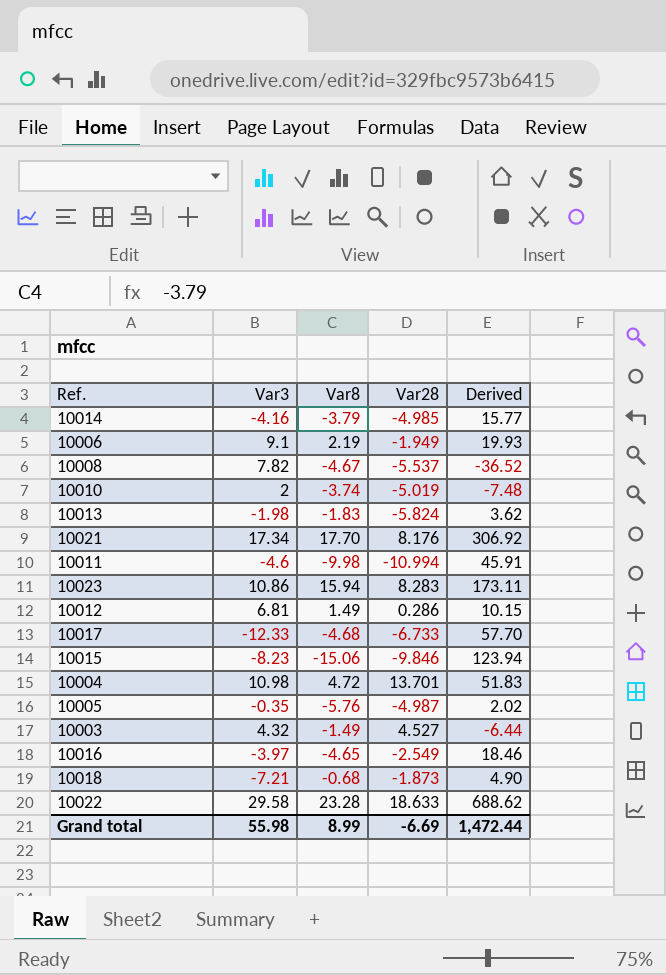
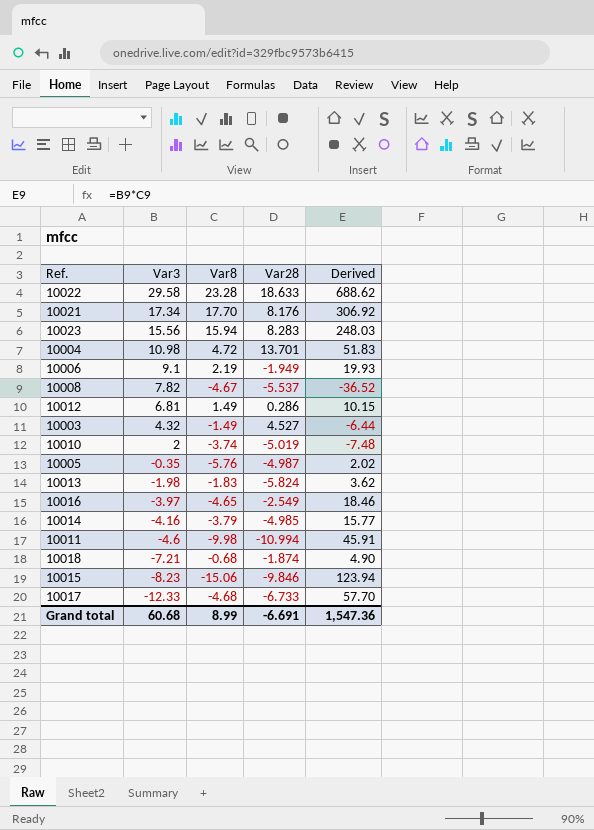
row order: none -> Var3 descending
10023 | Var3: 10.86 -> 15.56
10023 | Derived: 173.11 -> 248.03
10018 | Var28: -1.873 -> -1.874
Grand total | Var3: 55.98 -> 60.68
Grand total | Var28: -6.69 -> -6.691
Grand total | Derived: 1,472.44 -> 1,547.36

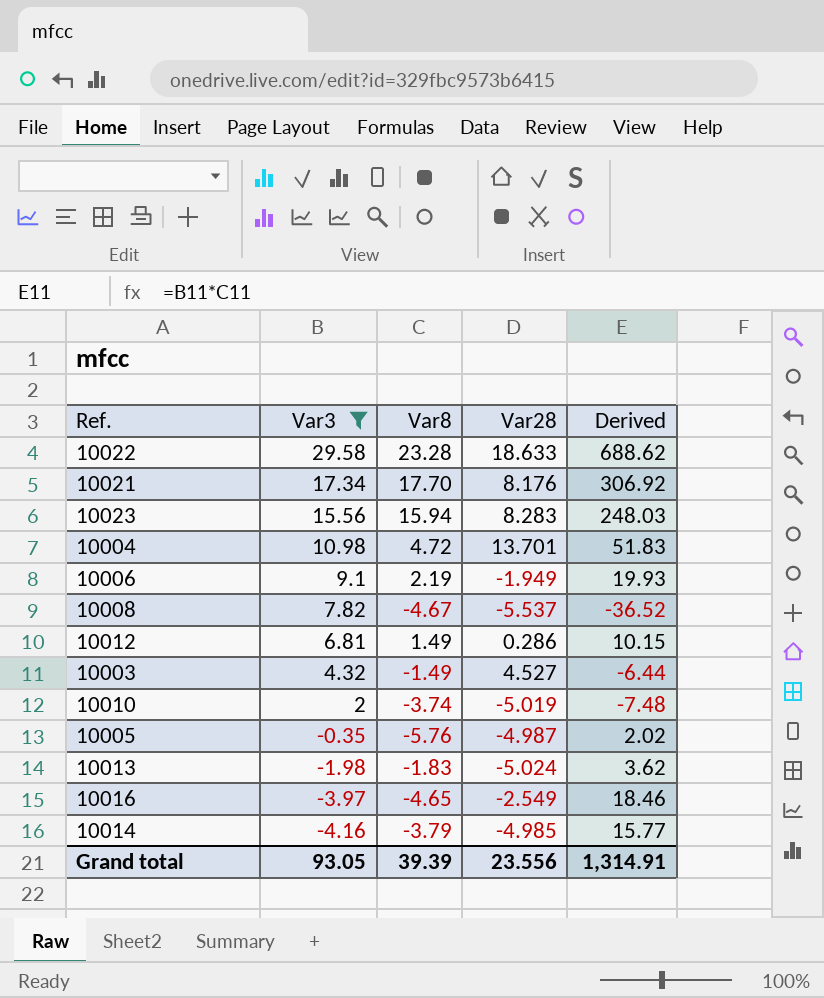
filter: none -> Var3 >= -4.16
10013 | Var28: -5.824 -> -5.024
Grand total | Var3: 60.68 -> 93.05
Grand total | Var8: 8.99 -> 39.39
Grand total | Var28: -6.691 -> 23.556
Grand total | Derived: 1,547.36 -> 1,314.91

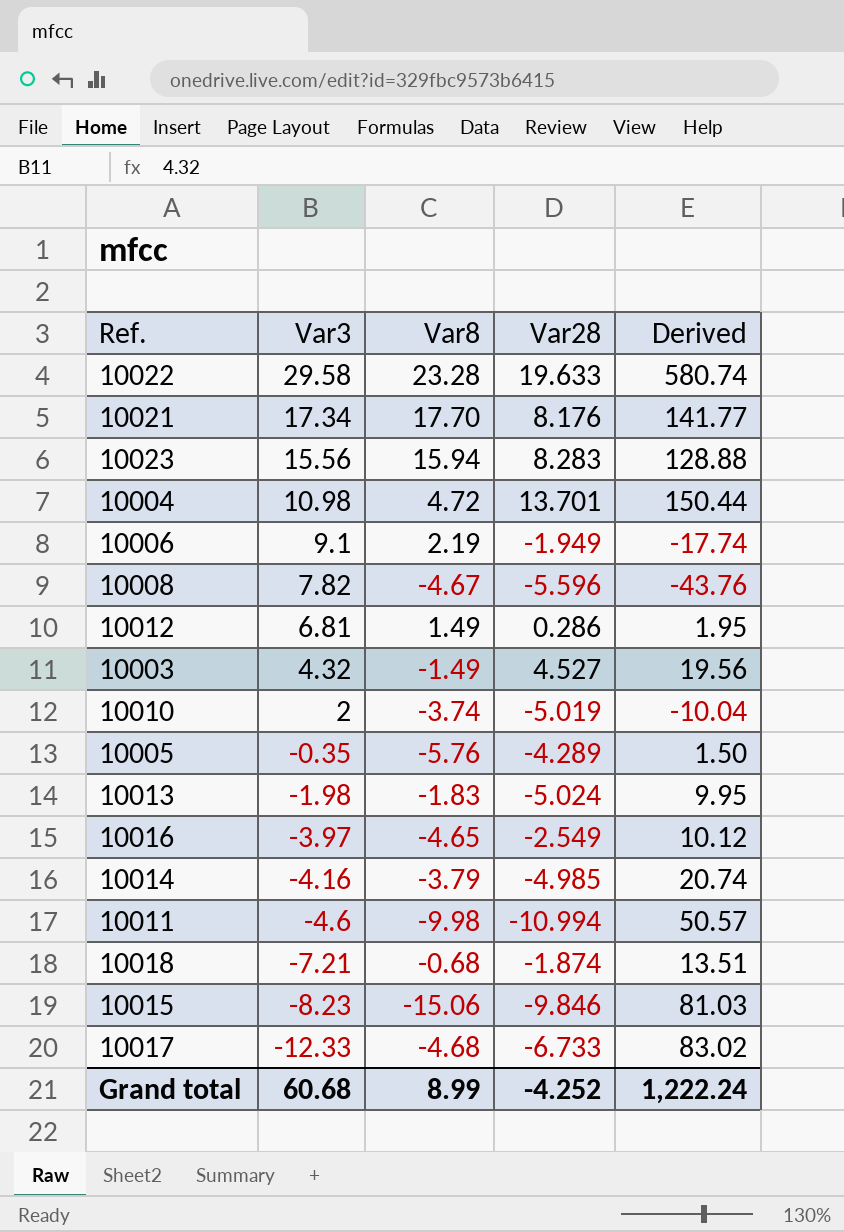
filter: Var3 >= -4.16 -> none
column Derived | formula: [Var3] * [Var8] -> [Var3] * [Var28]
10022 | Var28: 18.633 -> 19.633
10008 | Var28: -5.537 -> -5.596
10005 | Var28: -4.987 -> -4.289
Grand total | Var3: 93.05 -> 60.68
Grand total | Var8: 39.39 -> 8.99
Grand total | Var28: 23.556 -> -4.252
Grand total | Derived: 1,314.91 -> 1,222.24

